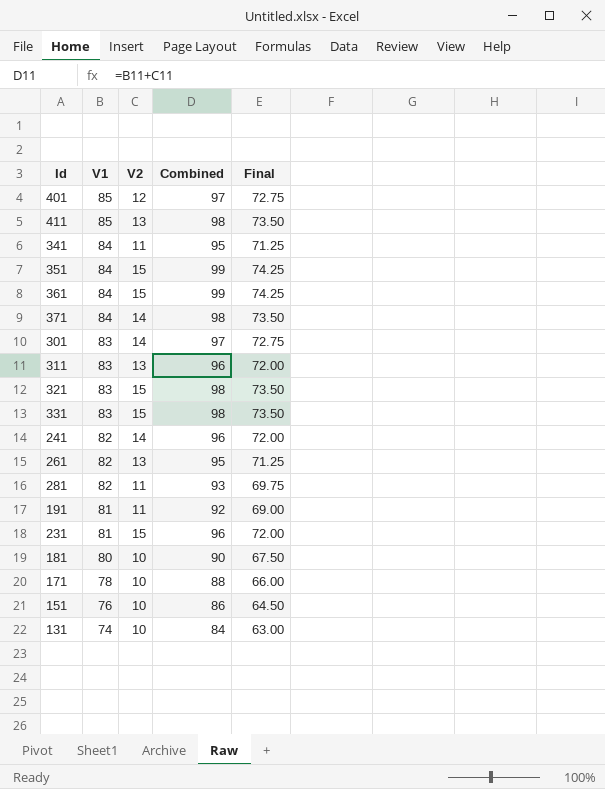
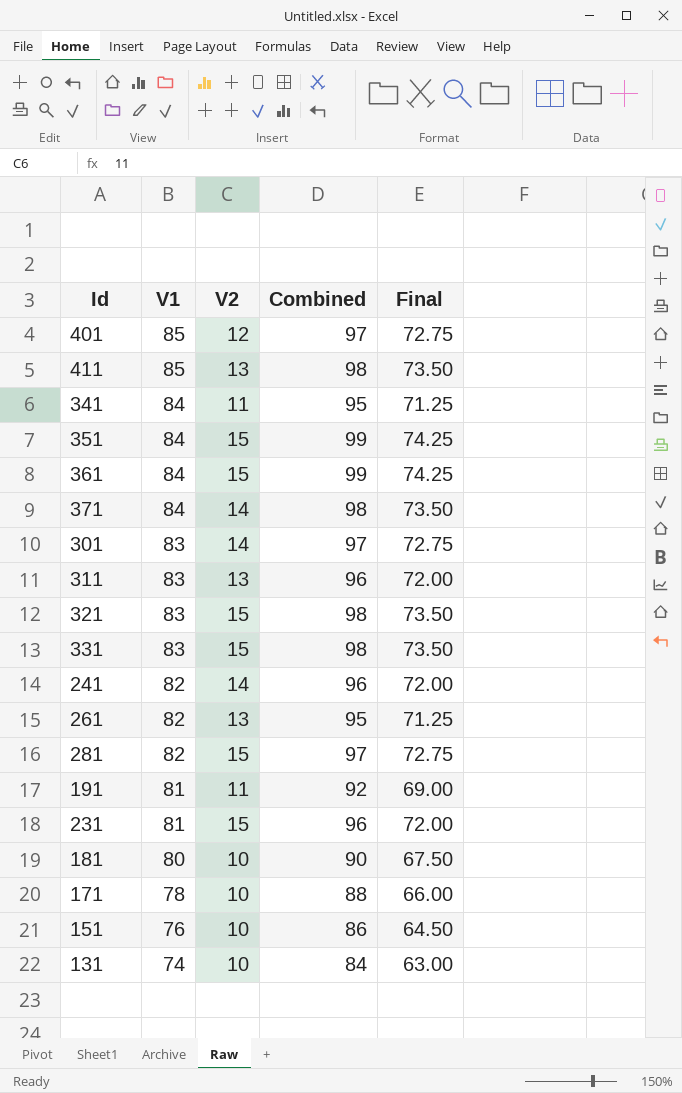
281 | V2: 11 -> 15
281 | Combined: 93 -> 97
281 | Final: 69.75 -> 72.75

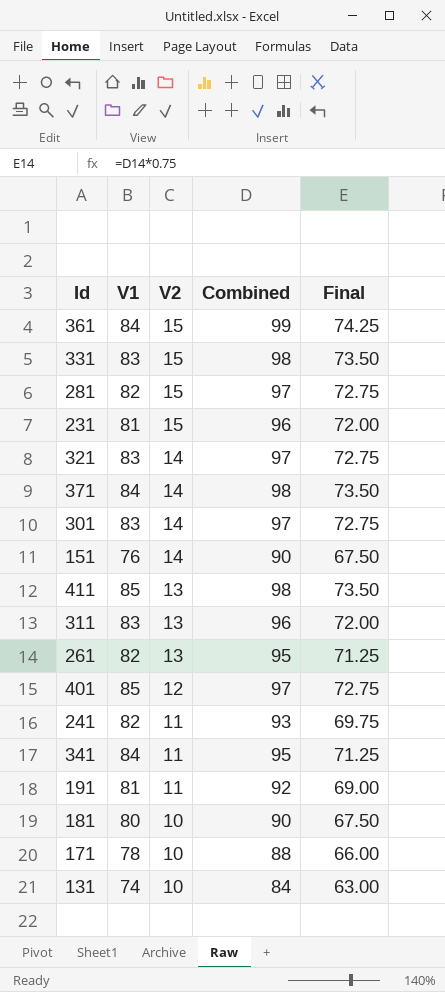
row order: V1 descending -> V2 descending
row 351: 84 | 15 | 99 | 74.25 -> none
321 | V2: 15 -> 14
321 | Combined: 98 -> 97
321 | Final: 73.50 -> 72.75
151 | V2: 10 -> 14
151 | Combined: 86 -> 90
151 | Final: 64.50 -> 67.50
241 | V2: 14 -> 11
241 | Combined: 96 -> 93
241 | Final: 72.00 -> 69.75

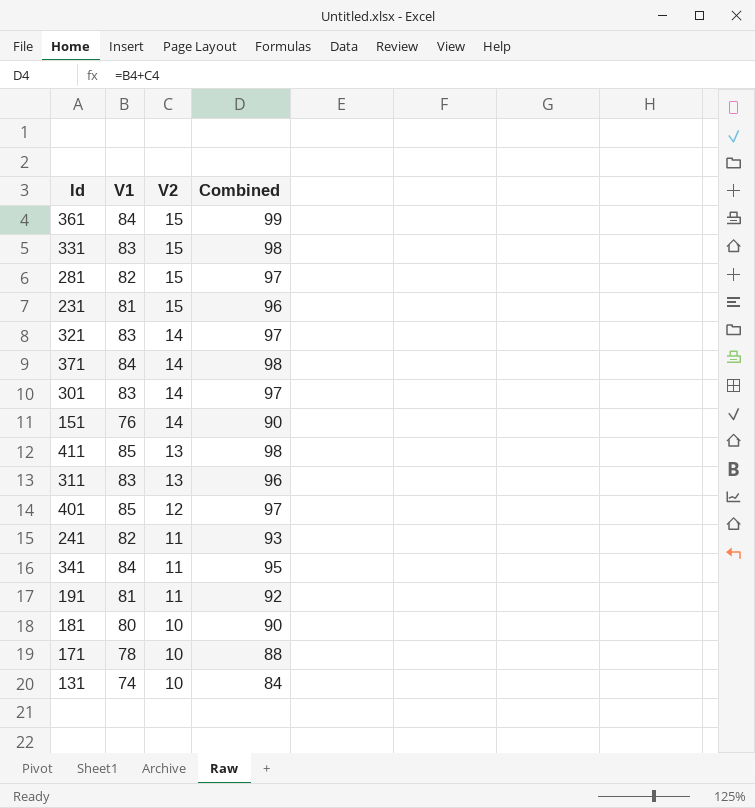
column Final | formula: [Combined] * 0.75 -> none
row 261: 82 | 13 | 95 | 71.25 -> none

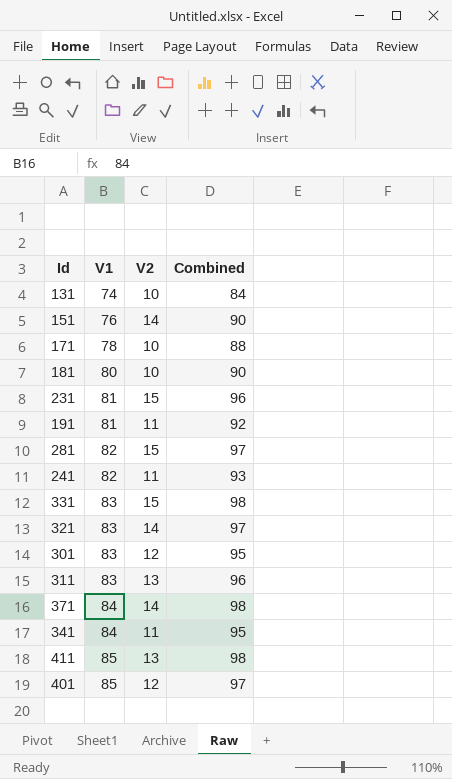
row order: V2 descending -> V1 ascending
row 361: 84 | 15 | 99 -> none
301 | V2: 14 -> 12
301 | Combined: 97 -> 95

